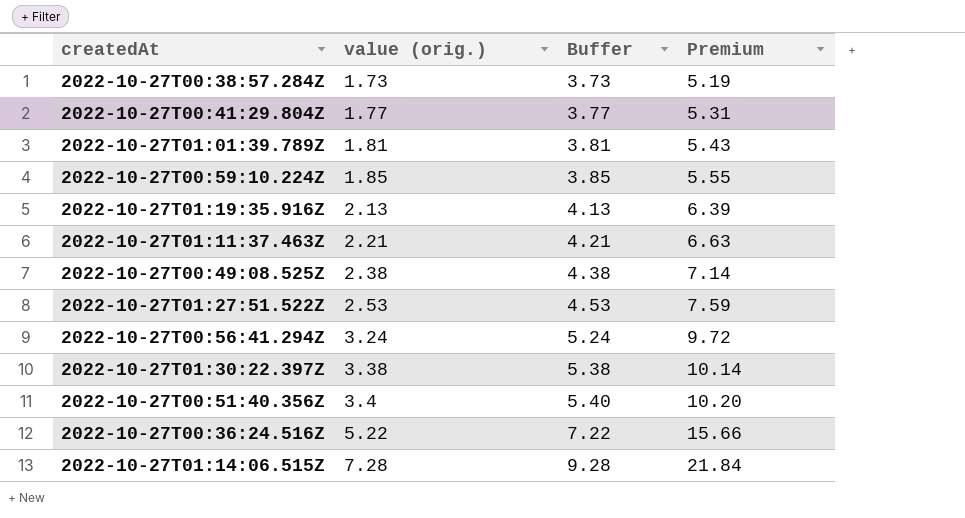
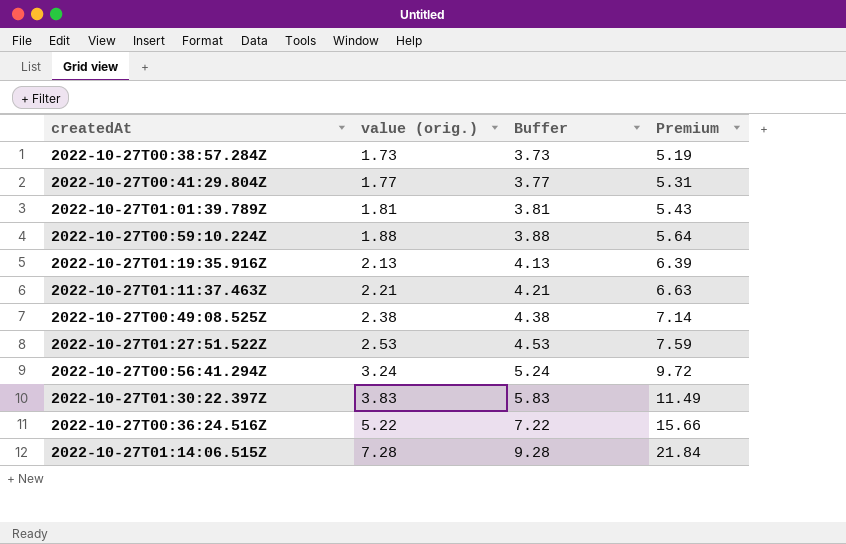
row 2022-10-27T00:51:40.356Z: 3.4 | 5.40 | 10.20 -> none
2022-10-27T00:59:10.224Z | value (orig.): 1.85 -> 1.88
2022-10-27T00:59:10.224Z | Buffer: 3.85 -> 3.88
2022-10-27T00:59:10.224Z | Premium: 5.55 -> 5.64
2022-10-27T01:30:22.397Z | value (orig.): 3.38 -> 3.83
2022-10-27T01:30:22.397Z | Buffer: 5.38 -> 5.83
2022-10-27T01:30:22.397Z | Premium: 10.14 -> 11.49

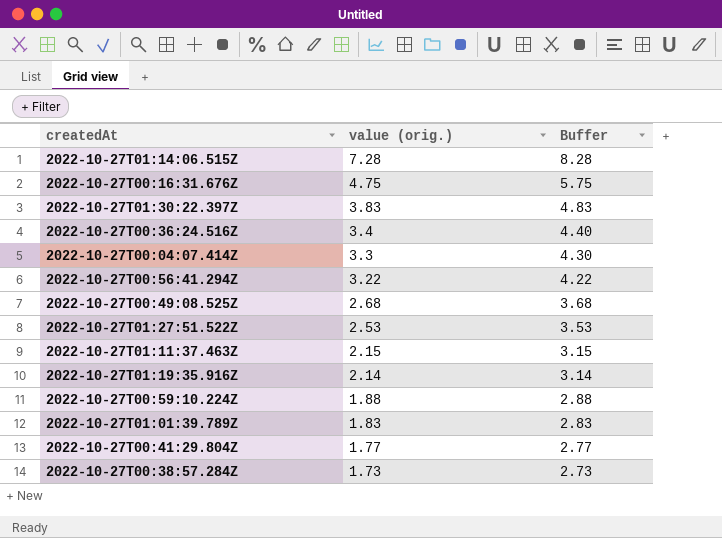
row order: value (orig.) ascending -> value (orig.) descending
column Premium | formula: [value (orig.)] * 3 -> none
column Buffer | formula: [value (orig.)] + 2 -> [value (orig.)] + 1
row 2022-10-27T00:16:31.676Z: none -> 4.75 | 5.75
2022-10-27T00:36:24.516Z | value (orig.): 5.22 -> 3.4
row 2022-10-27T00:04:07.414Z: none -> 3.3 | 4.30
2022-10-27T00:56:41.294Z | value (orig.): 3.24 -> 3.22
2022-10-27T00:49:08.525Z | value (orig.): 2.38 -> 2.68
2022-10-27T01:11:37.463Z | value (orig.): 2.21 -> 2.15
2022-10-27T01:19:35.916Z | value (orig.): 2.13 -> 2.14
2022-10-27T01:01:39.789Z | value (orig.): 1.81 -> 1.83

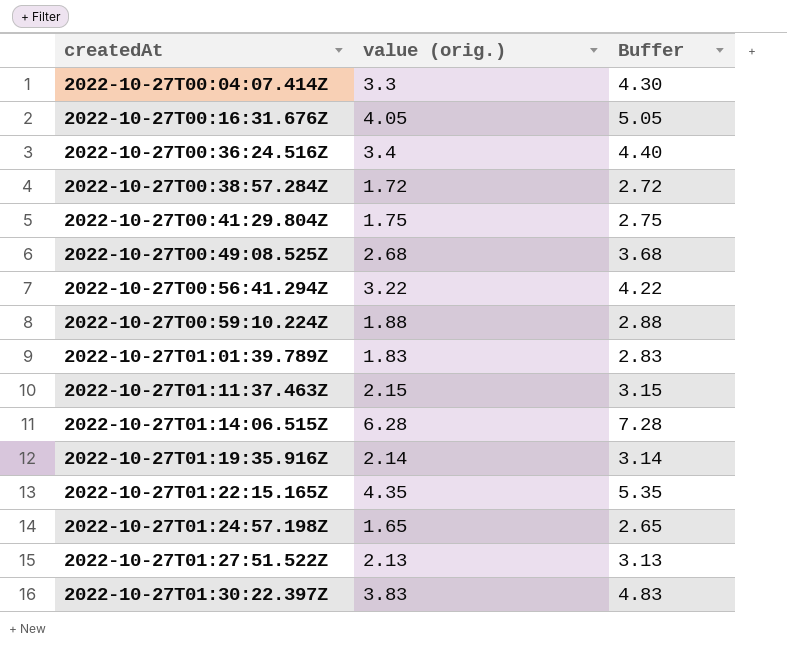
row order: value (orig.) descending -> createdAt ascending
2022-10-27T00:16:31.676Z | value (orig.): 4.75 -> 4.05
2022-10-27T00:16:31.676Z | Buffer: 5.75 -> 5.05
2022-10-27T00:38:57.284Z | value (orig.): 1.73 -> 1.72
2022-10-27T00:38:57.284Z | Buffer: 2.73 -> 2.72
2022-10-27T00:41:29.804Z | value (orig.): 1.77 -> 1.75
2022-10-27T00:41:29.804Z | Buffer: 2.77 -> 2.75
2022-10-27T01:14:06.515Z | value (orig.): 7.28 -> 6.28
2022-10-27T01:14:06.515Z | Buffer: 8.28 -> 7.28
row 2022-10-27T01:22:15.165Z: none -> 4.35 | 5.35
row 2022-10-27T01:24:57.198Z: none -> 1.65 | 2.65
2022-10-27T01:27:51.522Z | value (orig.): 2.53 -> 2.13
2022-10-27T01:27:51.522Z | Buffer: 3.53 -> 3.13

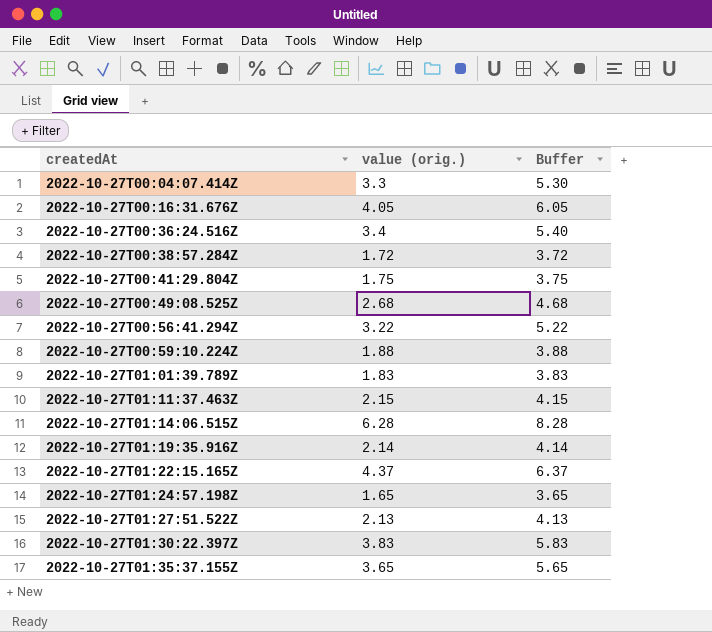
column Buffer | formula: [value (orig.)] + 1 -> [value (orig.)] + 2
2022-10-27T01:22:15.165Z | value (orig.): 4.35 -> 4.37
row 2022-10-27T01:35:37.155Z: none -> 3.65 | 5.65

